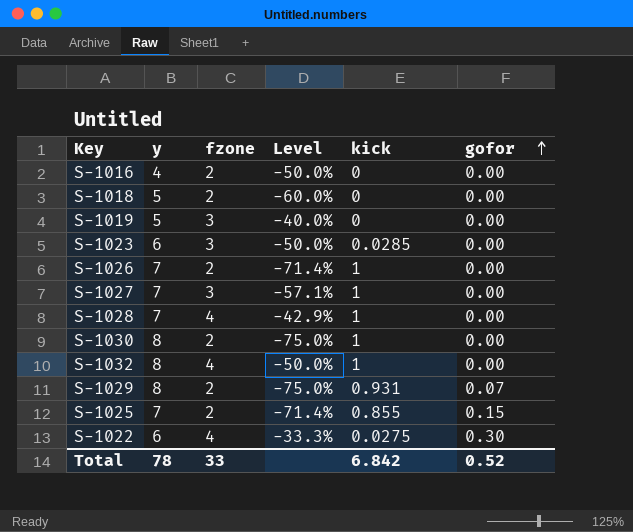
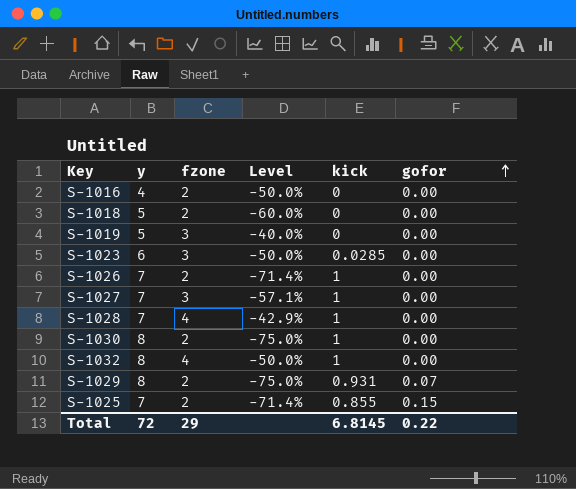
row S-1022: 6 | 4 | -33.3% | 0.0275 | 0.30 -> none
Total | y: 78 -> 72
Total | fzone: 33 -> 29
Total | kick: 6.842 -> 6.8145
Total | gofor: 0.52 -> 0.22

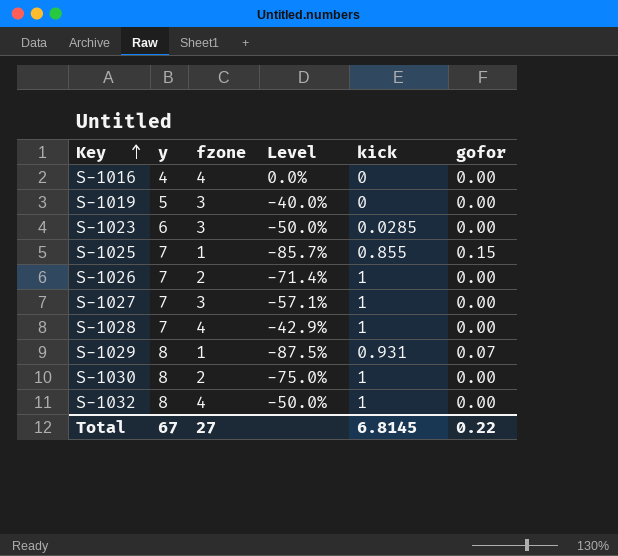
row order: gofor ascending -> Key ascending
row S-1018: 5 | 2 | -60.0% | 0 | 0.00 -> none
S-1016 | fzone: 2 -> 4
S-1016 | Level: -50.0% -> 0.0%
S-1025 | fzone: 2 -> 1
S-1025 | Level: -71.4% -> -85.7%
S-1029 | fzone: 2 -> 1
S-1029 | Level: -75.0% -> -87.5%
Total | y: 72 -> 67
Total | fzone: 29 -> 27

